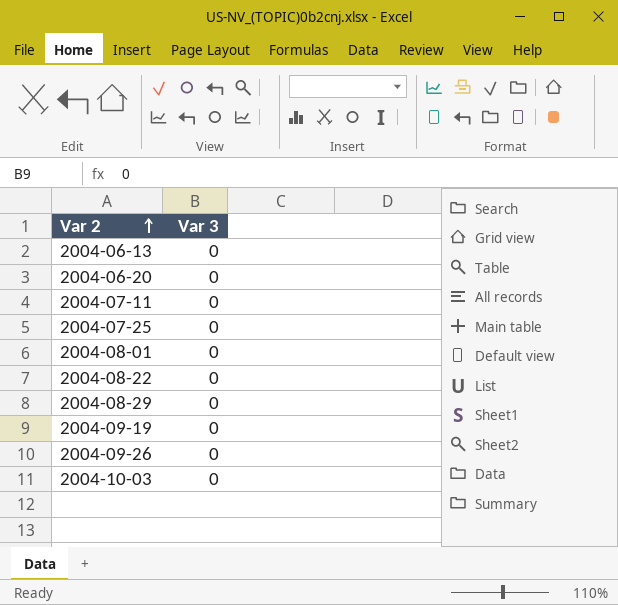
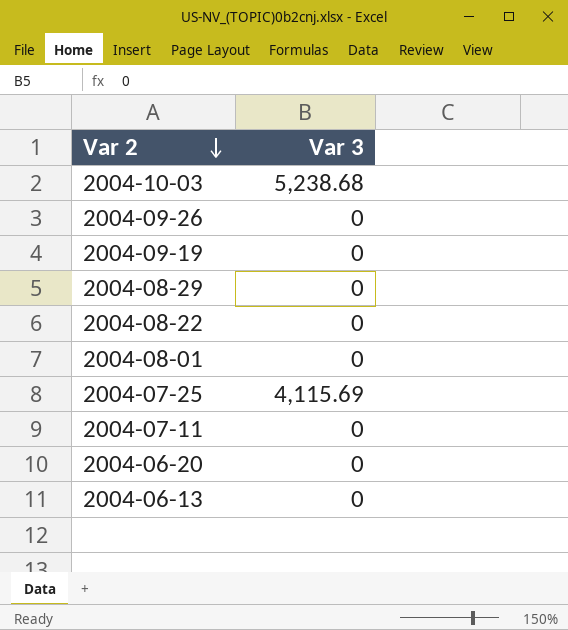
row order: Var 2 ascending -> Var 2 descending
2004-10-03 | Var 3: 0 -> 5,238.68
2004-07-25 | Var 3: 0 -> 4,115.69

